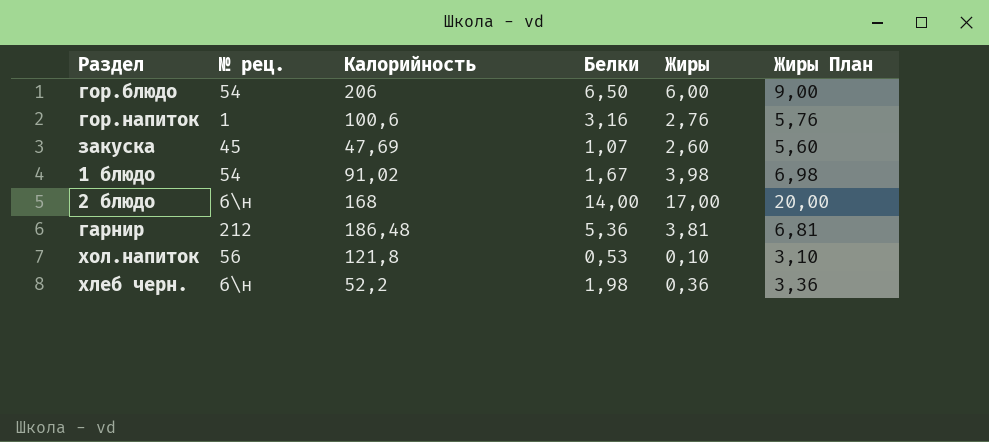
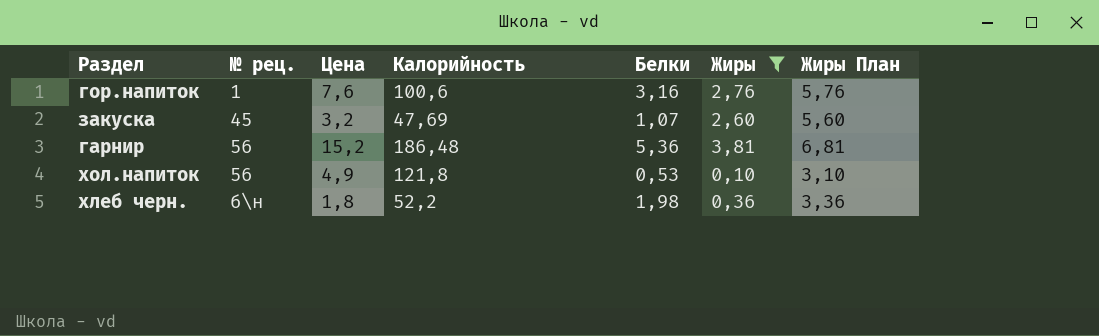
filter: none -> Жиры <= 3,81
column Цена | position: none -> 3
гарнир | № рец.: 212 -> 56

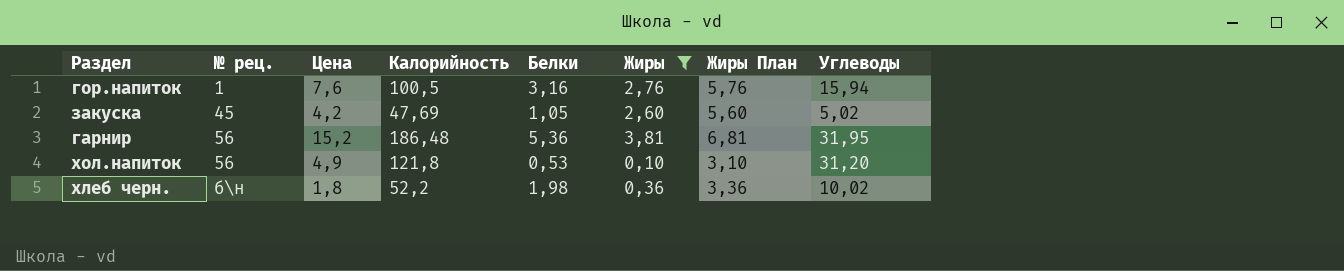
column Углеводы | position: none -> 8
гор.напиток | Калорийность: 100,6 -> 100,5
закуска | Цена: 3,2 -> 4,2
закуска | Белки: 1,07 -> 1,05

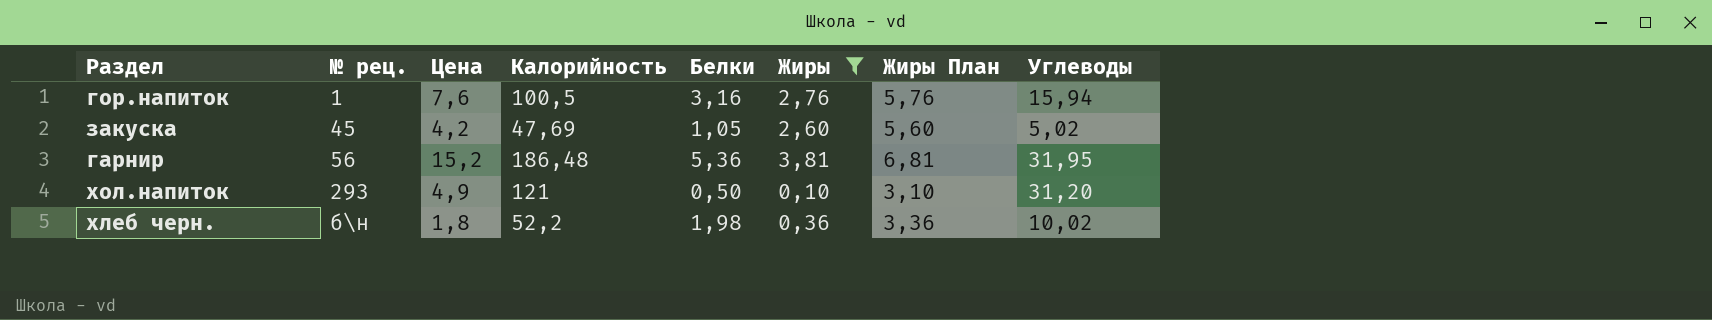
хол.напиток | № рец.: 56 -> 293
хол.напиток | Калорийность: 121,8 -> 121
хол.напиток | Белки: 0,53 -> 0,50

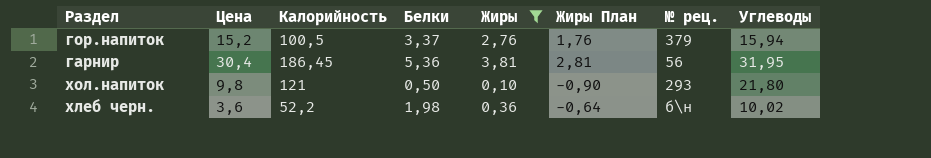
column Жиры План | formula: [Жиры] + 3 -> [Жиры] - 1
column № рец. | position: 2 -> 7
row закуска: 45 | 4,2 | 47,69 | 1,05 | 2,60 | 5,60 | 5,02 -> none
гор.напиток | Цена: 7,6 -> 15,2
гор.напиток | Белки: 3,16 -> 3,37
гор.напиток | № рец.: 1 -> 379
гарнир | Цена: 15,2 -> 30,4
гарнир | Калорийность: 186,48 -> 186,45
хол.напиток | Цена: 4,9 -> 9,8
хол.напиток | Углеводы: 31,20 -> 21,80
хлеб черн. | Цена: 1,8 -> 3,6

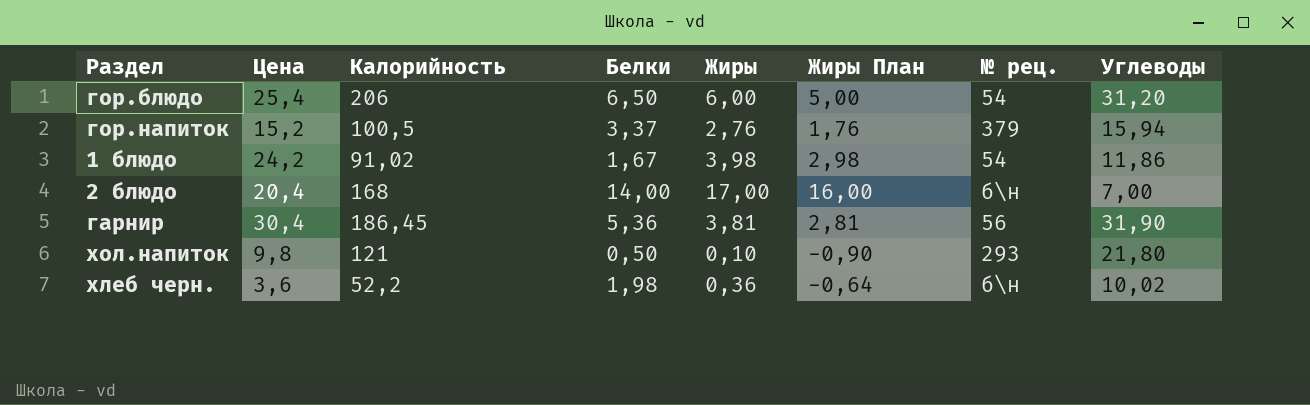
filter: Жиры <= 3,81 -> none
гарнир | Углеводы: 31,95 -> 31,90

